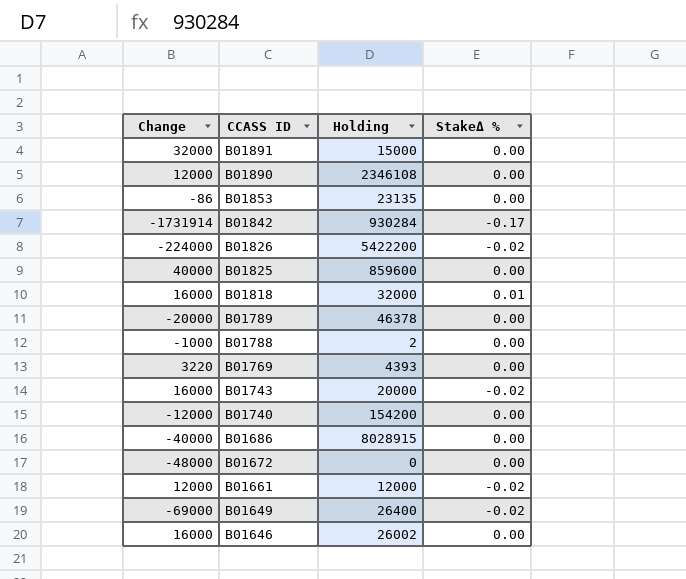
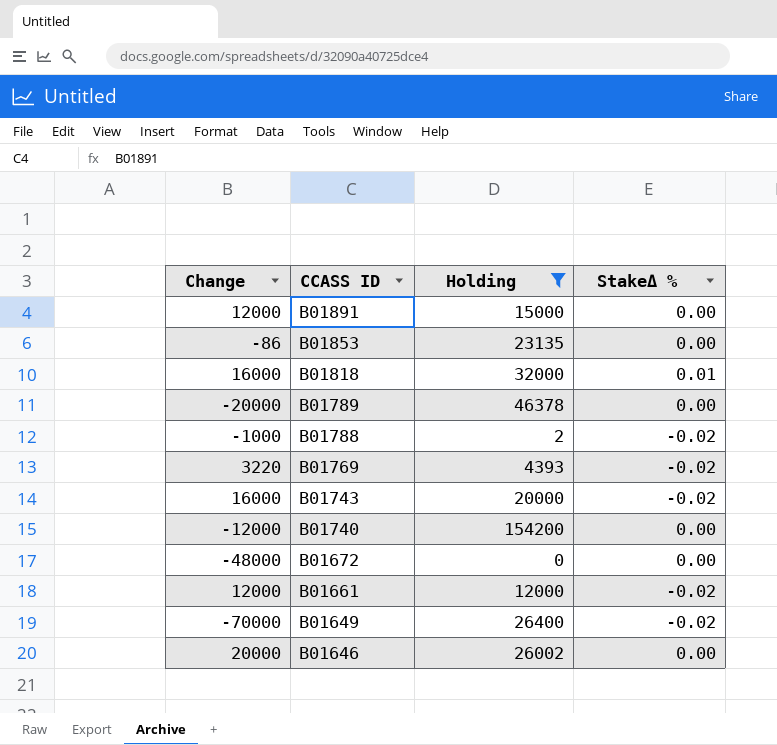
filter: none -> Holding <= 154200
B01891 | Change: 32000 -> 12000
B01788 | StakeΔ %: 0.00 -> -0.02
B01769 | StakeΔ %: 0.00 -> -0.02
B01649 | Change: -69000 -> -70000
B01646 | Change: 16000 -> 20000

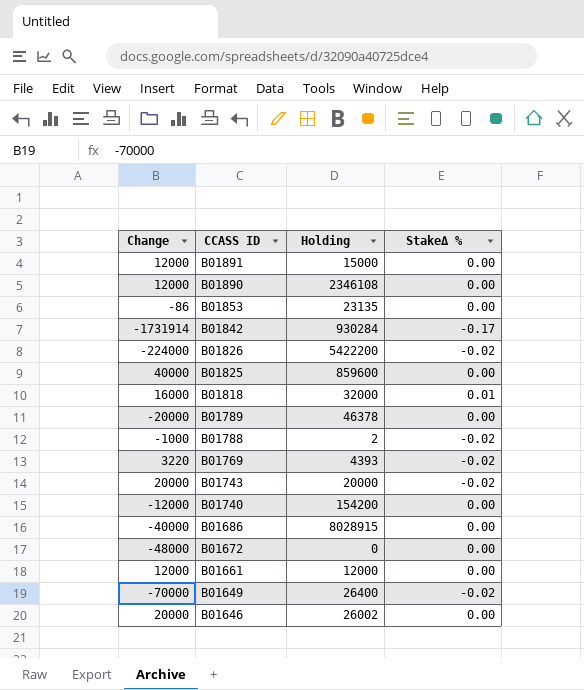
filter: Holding <= 154200 -> none
B01743 | Change: 16000 -> 20000
B01661 | StakeΔ %: -0.02 -> 0.00

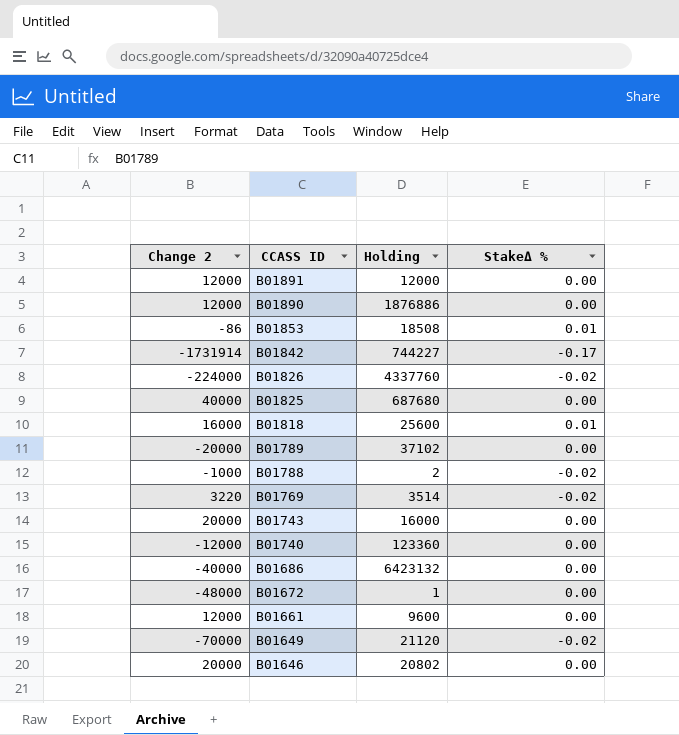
column name: Change -> Change 2
B01891 | Holding: 15000 -> 12000
B01890 | Holding: 2346108 -> 1876886
B01853 | Holding: 23135 -> 18508
B01853 | StakeΔ %: 0.00 -> 0.01
B01842 | Holding: 930284 -> 744227
B01826 | Holding: 5422200 -> 4337760
B01825 | Holding: 859600 -> 687680
B01818 | Holding: 32000 -> 25600
B01789 | Holding: 46378 -> 37102
B01769 | Holding: 4393 -> 3514
B01743 | Holding: 20000 -> 16000
B01743 | StakeΔ %: -0.02 -> 0.00
B01740 | Holding: 154200 -> 123360
B01686 | Holding: 8028915 -> 6423132
B01672 | Holding: 0 -> 1
B01661 | Holding: 12000 -> 9600
B01649 | Holding: 26400 -> 21120
B01646 | Holding: 26002 -> 20802

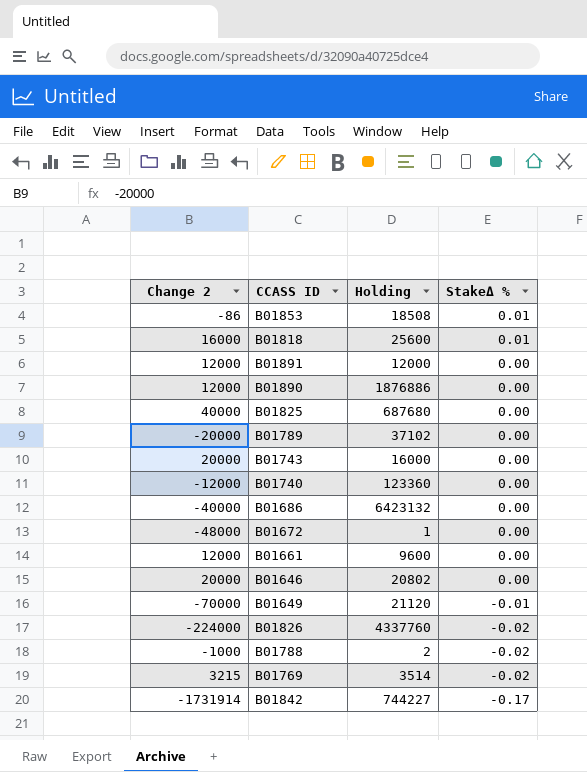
row order: CCASS ID descending -> StakeΔ % descending
B01649 | StakeΔ %: -0.02 -> -0.01
B01769 | Change 2: 3220 -> 3215

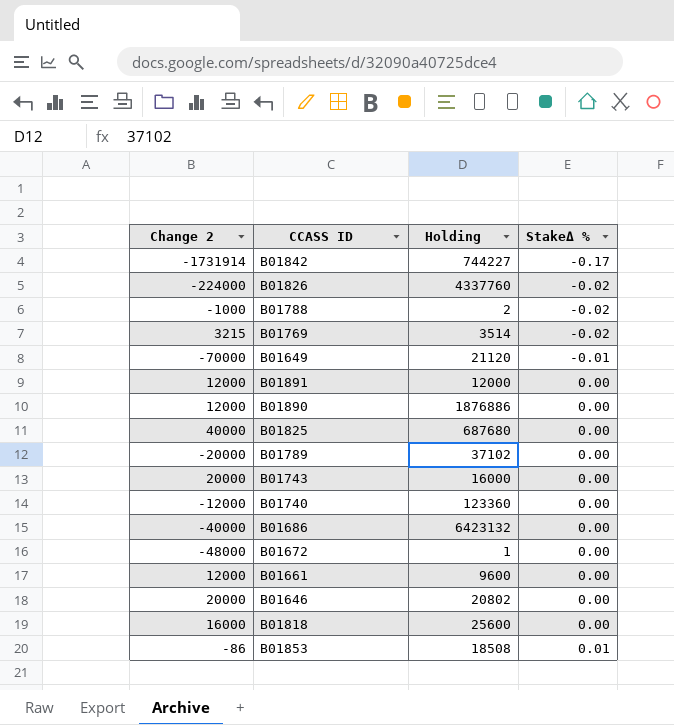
row order: StakeΔ % descending -> StakeΔ % ascending
B01818 | StakeΔ %: 0.01 -> 0.00

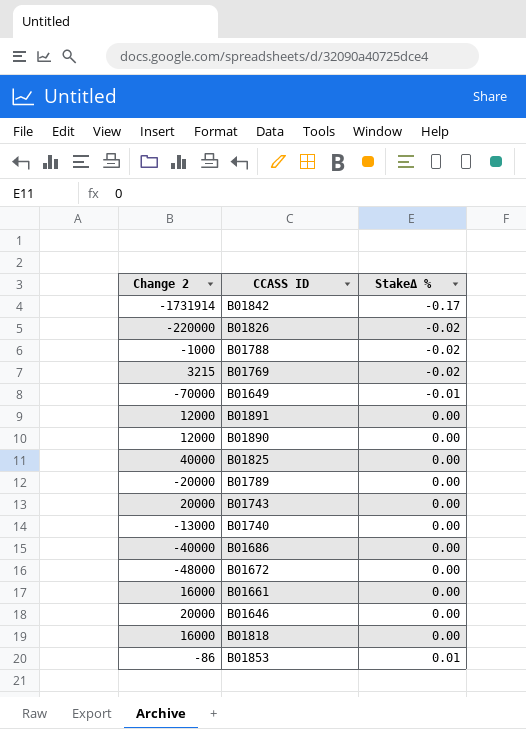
column Holding | position: 3 -> none
B01826 | Change 2: -224000 -> -220000
B01740 | Change 2: -12000 -> -13000
B01661 | Change 2: 12000 -> 16000

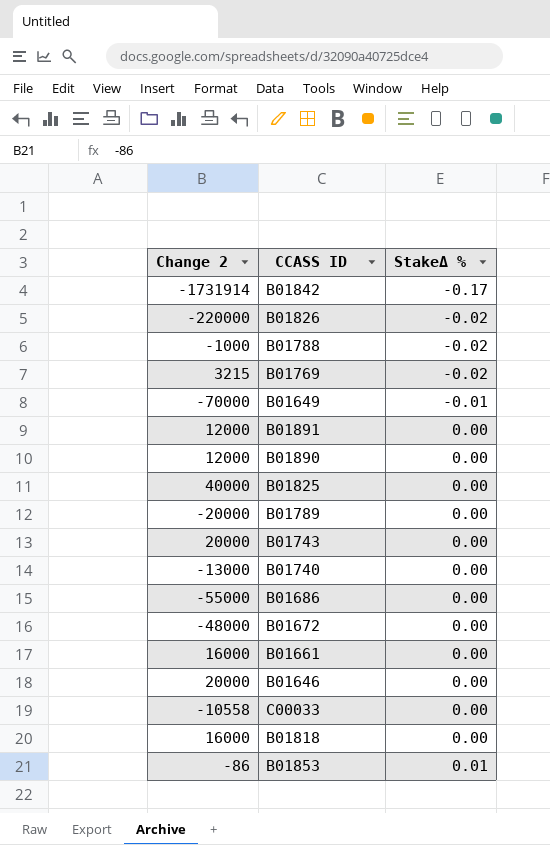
B01686 | Change 2: -40000 -> -55000
row C00033: none -> -10558 | 0.00

